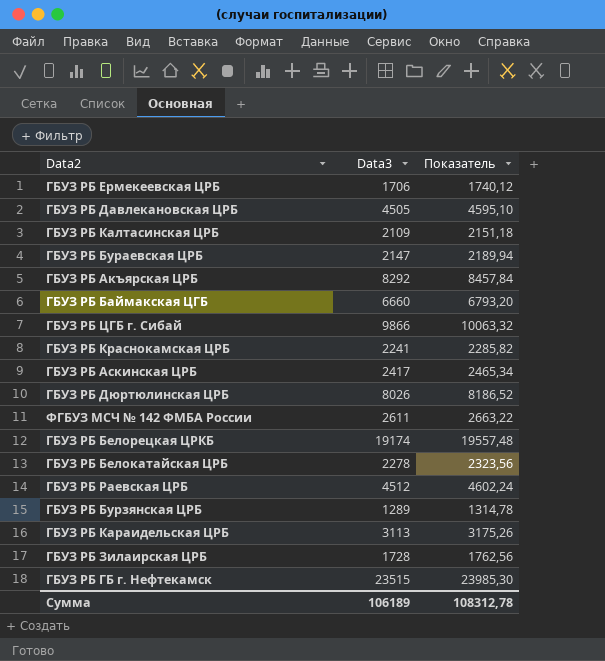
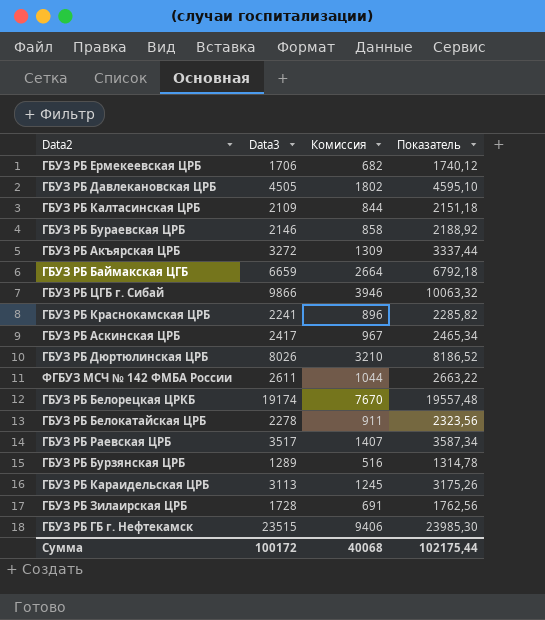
column Комиссия | formula: none -> [Data3] * 0,4
ГБУЗ РБ Бураевская ЦРБ | Data3: 2147 -> 2146
ГБУЗ РБ Бураевская ЦРБ | Показатель: 2189,94 -> 2188,92
ГБУЗ РБ Акъярская ЦРБ | Data3: 8292 -> 3272
ГБУЗ РБ Акъярская ЦРБ | Показатель: 8457,84 -> 3337,44
ГБУЗ РБ Баймакская ЦГБ | Data3: 6660 -> 6659
ГБУЗ РБ Баймакская ЦГБ | Показатель: 6793,20 -> 6792,18
ГБУЗ РБ Раевская ЦРБ | Data3: 4512 -> 3517
ГБУЗ РБ Раевская ЦРБ | Показатель: 4602,24 -> 3587,34
Сумма | Data3: 106189 -> 100172
Сумма | Показатель: 108312,78 -> 102175,44

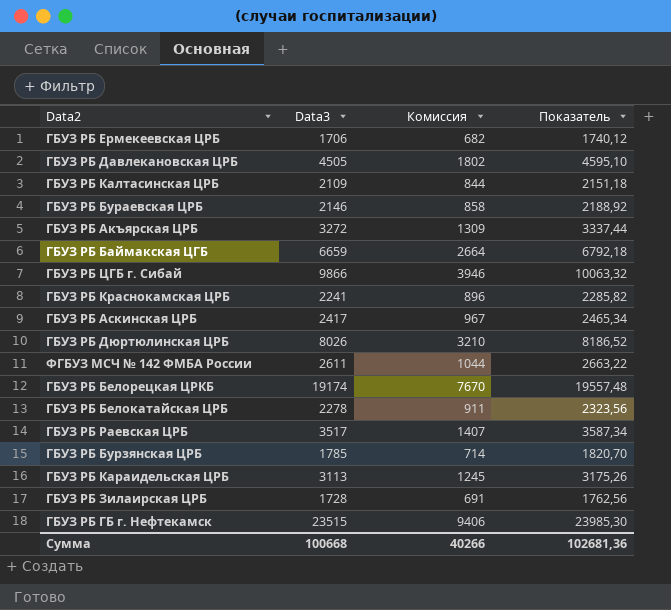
ГБУЗ РБ Бурзянская ЦРБ | Data3: 1289 -> 1785
ГБУЗ РБ Бурзянская ЦРБ | Комиссия: 516 -> 714
ГБУЗ РБ Бурзянская ЦРБ | Показатель: 1314,78 -> 1820,70
Сумма | Data3: 100172 -> 100668
Сумма | Комиссия: 40068 -> 40266
Сумма | Показатель: 102175,44 -> 102681,36

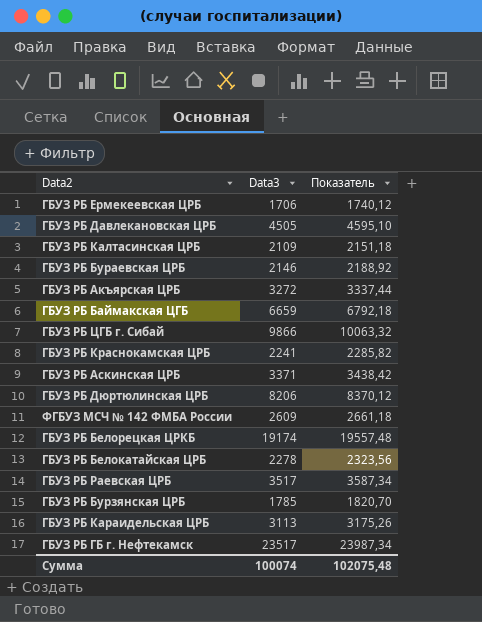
column Комиссия | formula: [Data3] * 0,4 -> none
row ГБУЗ РБ Зилаирская ЦРБ: 1728 | 691 | 1762,56 -> none
ГБУЗ РБ Аскинская ЦРБ | Data3: 2417 -> 3371
ГБУЗ РБ Аскинская ЦРБ | Показатель: 2465,34 -> 3438,42
ГБУЗ РБ Дюртюлинская ЦРБ | Data3: 8026 -> 8206
ГБУЗ РБ Дюртюлинская ЦРБ | Показатель: 8186,52 -> 8370,12
ФГБУЗ МСЧ № 142 ФМБА России | Data3: 2611 -> 2609
ФГБУЗ МСЧ № 142 ФМБА России | Показатель: 2663,22 -> 2661,18
ГБУЗ РБ ГБ г. Нефтекамск | Data3: 23515 -> 23517
ГБУЗ РБ ГБ г. Нефтекамск | Показатель: 23985,30 -> 23987,34
Сумма | Data3: 100668 -> 100074
Сумма | Показатель: 102681,36 -> 102075,48

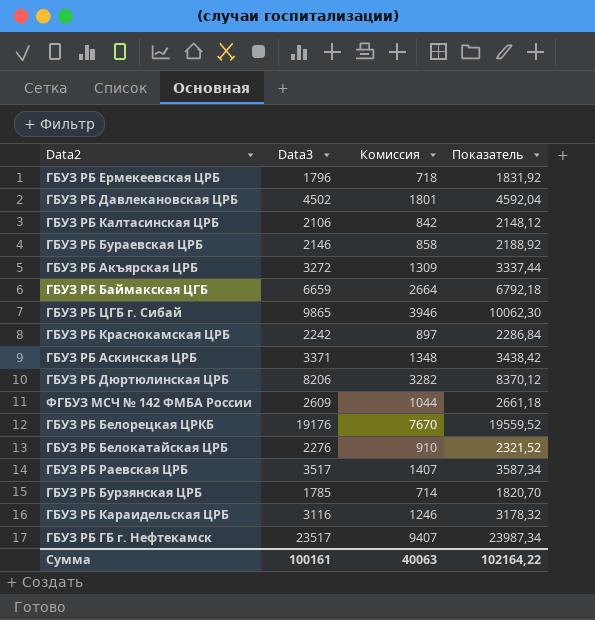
column Комиссия | formula: none -> [Data3] * 0,4
ГБУЗ РБ Ермекеевская ЦРБ | Data3: 1706 -> 1796
ГБУЗ РБ Ермекеевская ЦРБ | Показатель: 1740,12 -> 1831,92
ГБУЗ РБ Давлекановская ЦРБ | Data3: 4505 -> 4502
ГБУЗ РБ Давлекановская ЦРБ | Показатель: 4595,10 -> 4592,04
ГБУЗ РБ Калтасинская ЦРБ | Data3: 2109 -> 2106
ГБУЗ РБ Калтасинская ЦРБ | Показатель: 2151,18 -> 2148,12
ГБУЗ РБ ЦГБ г. Сибай | Data3: 9866 -> 9865
ГБУЗ РБ ЦГБ г. Сибай | Показатель: 10063,32 -> 10062,30
ГБУЗ РБ Краснокамская ЦРБ | Data3: 2241 -> 2242
ГБУЗ РБ Краснокамская ЦРБ | Показатель: 2285,82 -> 2286,84
ГБУЗ РБ Белорецкая ЦРКБ | Data3: 19174 -> 19176
ГБУЗ РБ Белорецкая ЦРКБ | Показатель: 19557,48 -> 19559,52
ГБУЗ РБ Белокатайская ЦРБ | Data3: 2278 -> 2276
ГБУЗ РБ Белокатайская ЦРБ | Показатель: 2323,56 -> 2321,52
ГБУЗ РБ Караидельская ЦРБ | Data3: 3113 -> 3116
ГБУЗ РБ Караидельская ЦРБ | Показатель: 3175,26 -> 3178,32
Сумма | Data3: 100074 -> 100161
Сумма | Показатель: 102075,48 -> 102164,22

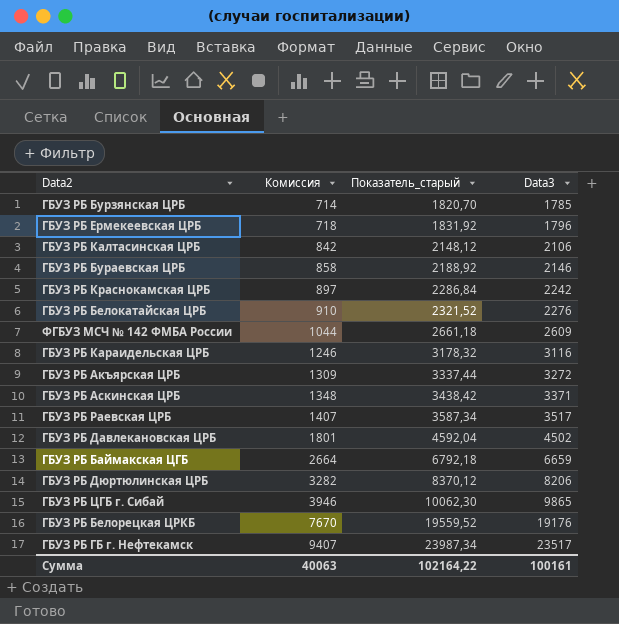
row order: none -> Комиссия ascending
column name: Показатель -> Показатель_старый
column Data3 | position: 2 -> 4

